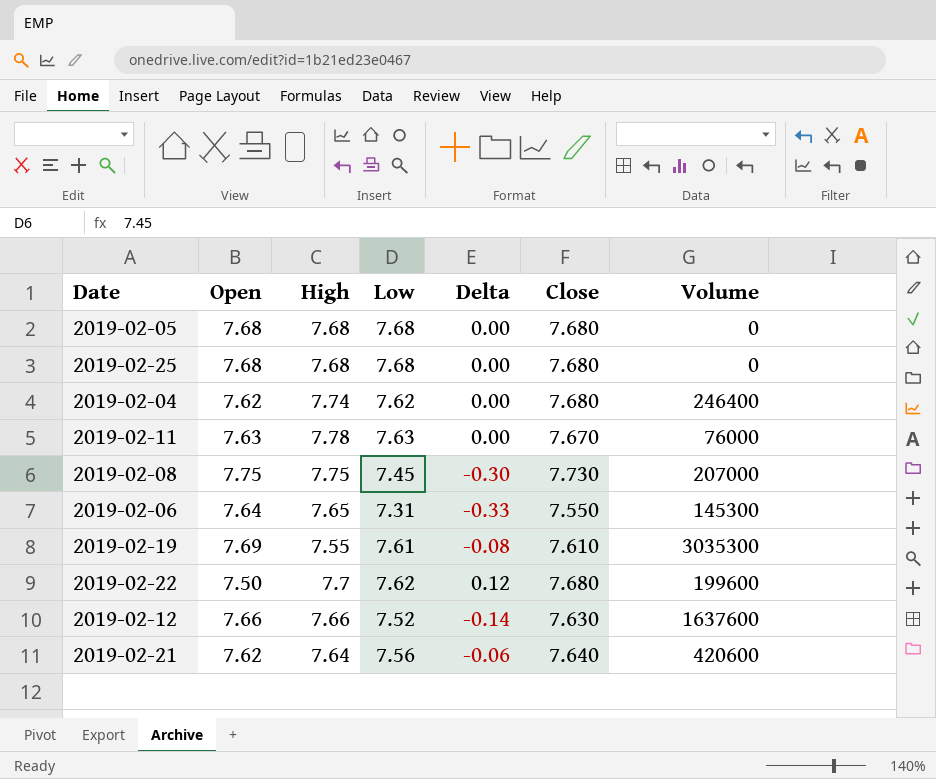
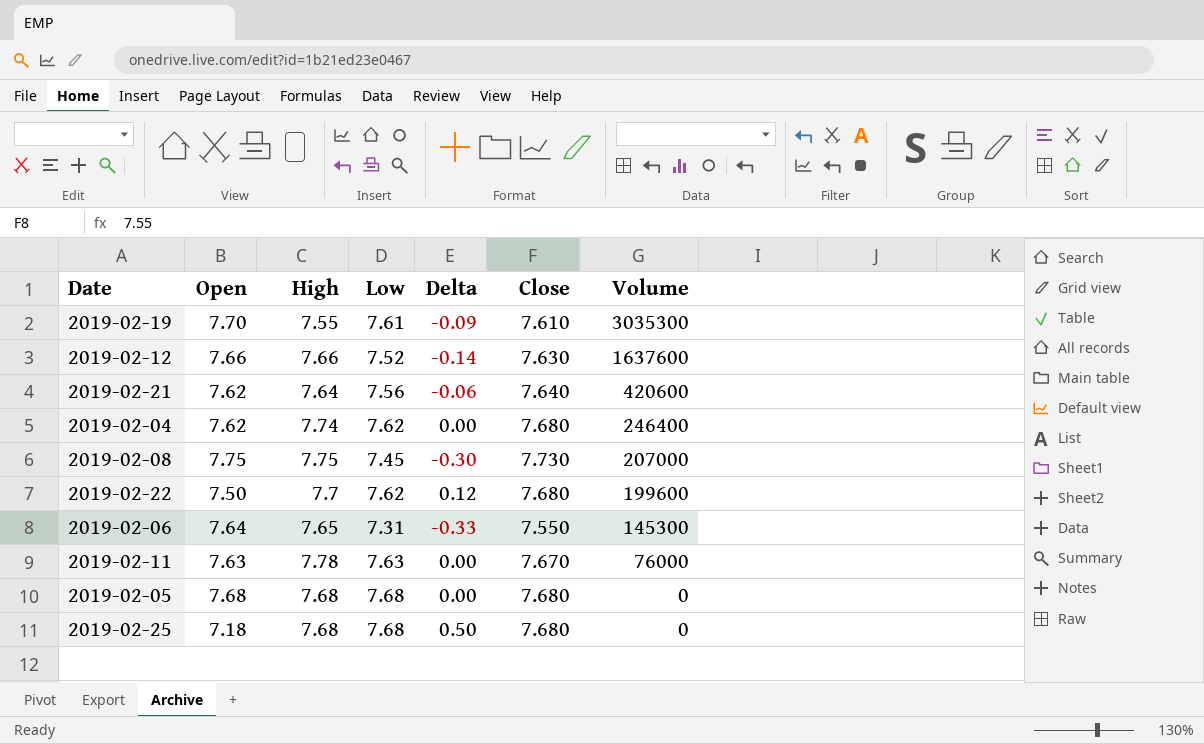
row order: none -> Volume descending
2019-02-19 | Open: 7.69 -> 7.70
2019-02-19 | Delta: -0.08 -> -0.09
2019-02-25 | Open: 7.68 -> 7.18
2019-02-25 | Delta: 0.00 -> 0.50

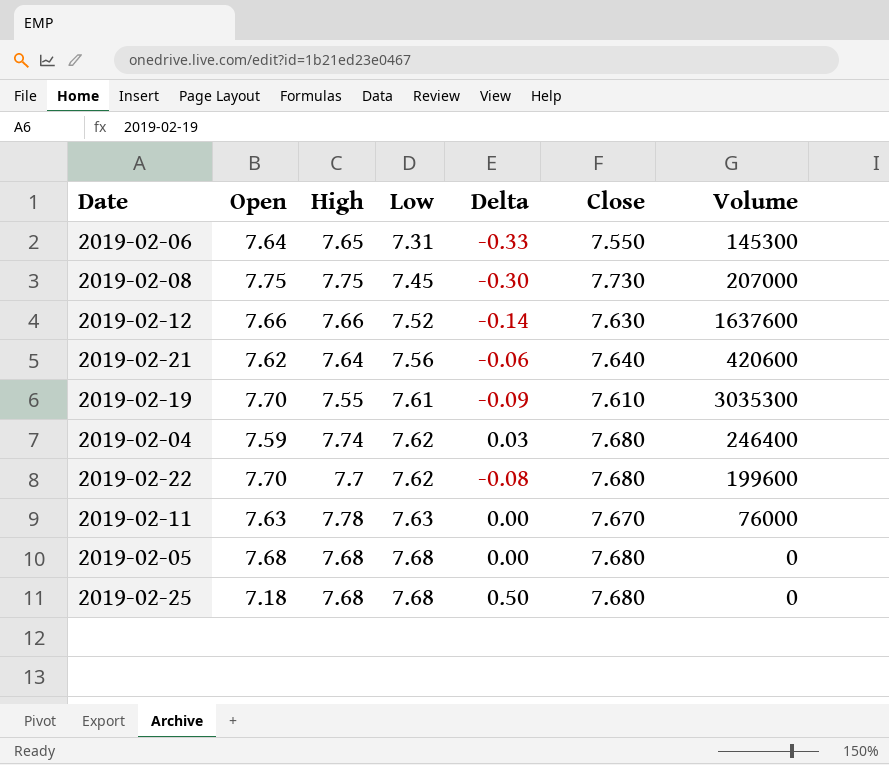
row order: Volume descending -> Low ascending
2019-02-04 | Open: 7.62 -> 7.59
2019-02-04 | Delta: 0.00 -> 0.03
2019-02-22 | Open: 7.50 -> 7.70
2019-02-22 | Delta: 0.12 -> -0.08

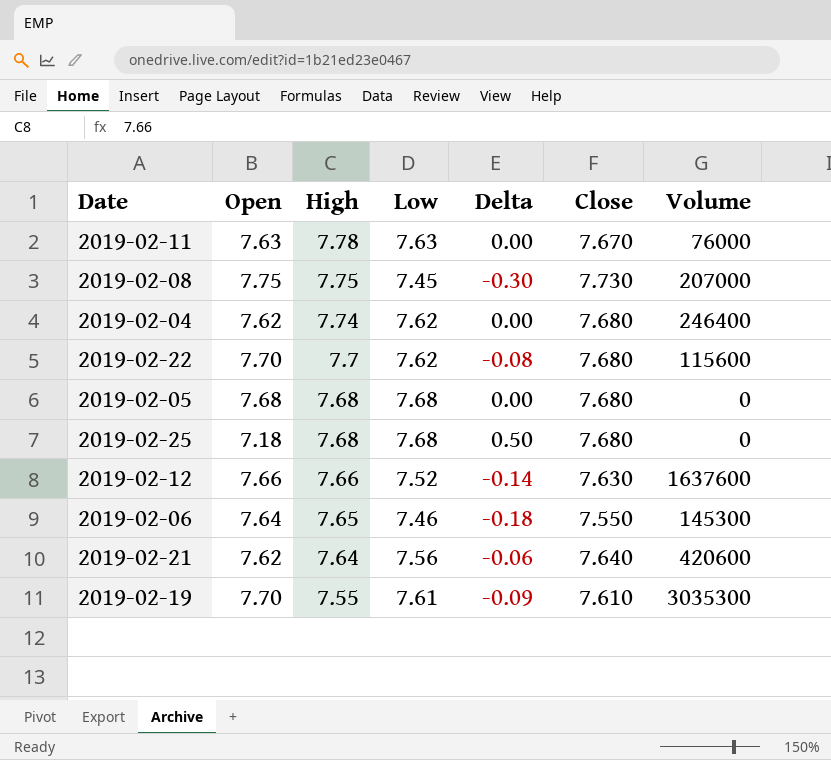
row order: Low ascending -> High descending
2019-02-04 | Open: 7.59 -> 7.62
2019-02-04 | Delta: 0.03 -> 0.00
2019-02-22 | Volume: 199600 -> 115600
2019-02-06 | Low: 7.31 -> 7.46
2019-02-06 | Delta: -0.33 -> -0.18

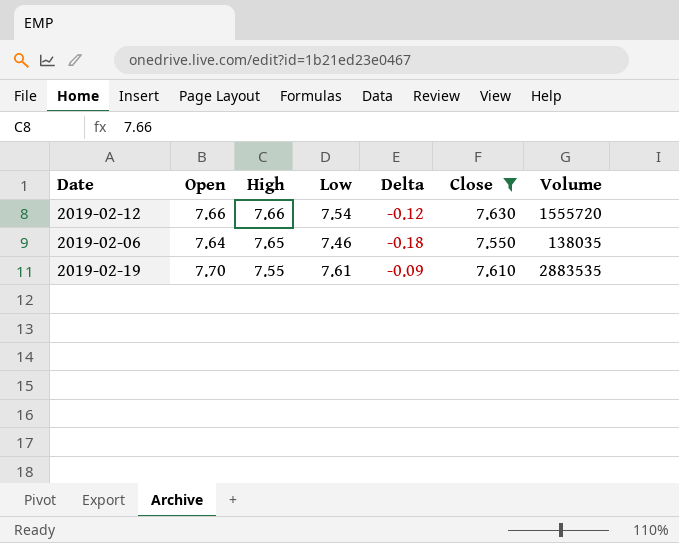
filter: none -> Close <= 7.630
2019-02-12 | Low: 7.52 -> 7.54
2019-02-12 | Delta: -0.14 -> -0.12
2019-02-12 | Volume: 1637600 -> 1555720
2019-02-06 | Volume: 145300 -> 138035
2019-02-19 | Volume: 3035300 -> 2883535

